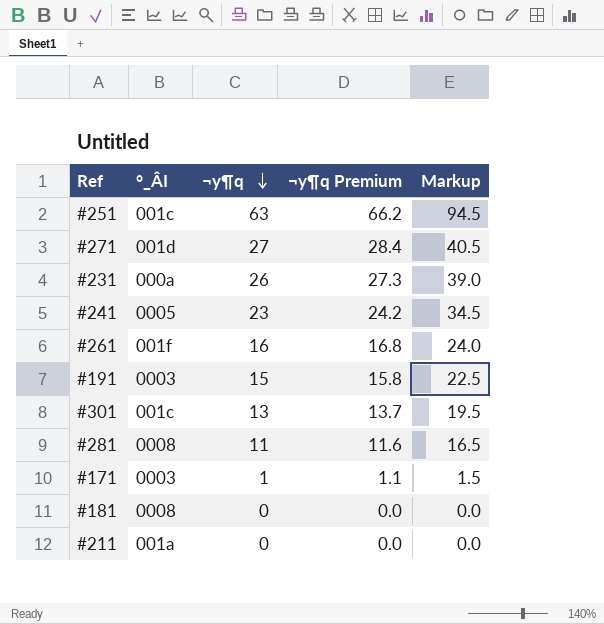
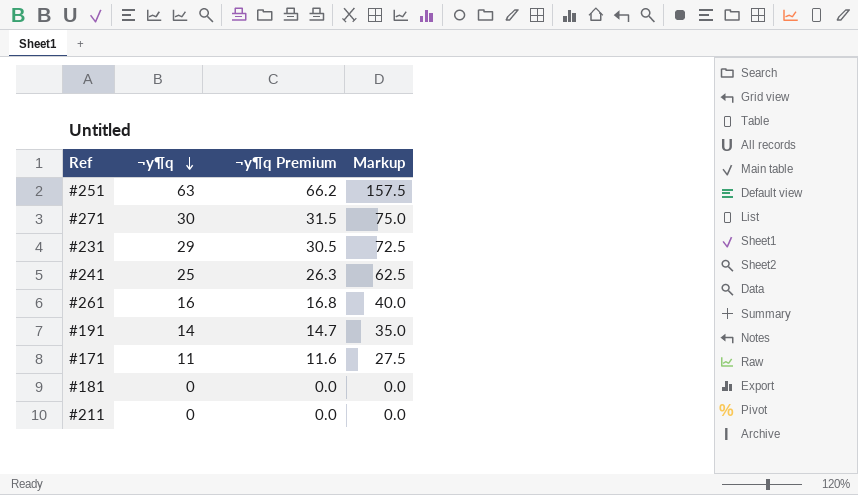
column °_ÂI | position: 2 -> none
column Markup | formula: [¬y¶q] * 1.5 -> [¬y¶q] * 2.5
row #301: 001c | 13 | 13.7 | 19.5 -> none
row #281: 0008 | 11 | 11.6 | 16.5 -> none
#271 | ¬y¶q: 27 -> 30
#271 | ¬y¶q Premium: 28.4 -> 31.5
#231 | ¬y¶q: 26 -> 29
#231 | ¬y¶q Premium: 27.3 -> 30.5
#241 | ¬y¶q: 23 -> 25
#241 | ¬y¶q Premium: 24.2 -> 26.3
#191 | ¬y¶q: 15 -> 14
#191 | ¬y¶q Premium: 15.8 -> 14.7
#171 | ¬y¶q: 1 -> 11
#171 | ¬y¶q Premium: 1.1 -> 11.6

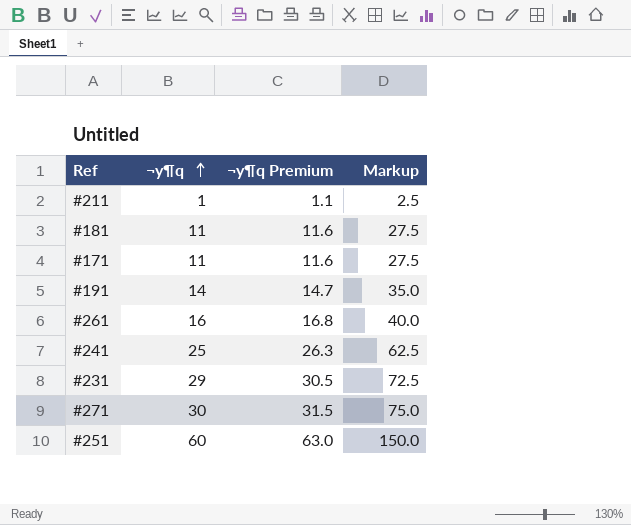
row order: ¬y¶q descending -> ¬y¶q ascending
#211 | ¬y¶q: 0 -> 1
#211 | ¬y¶q Premium: 0.0 -> 1.1
#211 | Markup: 0.0 -> 2.5
#181 | ¬y¶q: 0 -> 11
#181 | ¬y¶q Premium: 0.0 -> 11.6
#181 | Markup: 0.0 -> 27.5
#251 | ¬y¶q: 63 -> 60
#251 | ¬y¶q Premium: 66.2 -> 63.0
#251 | Markup: 157.5 -> 150.0

